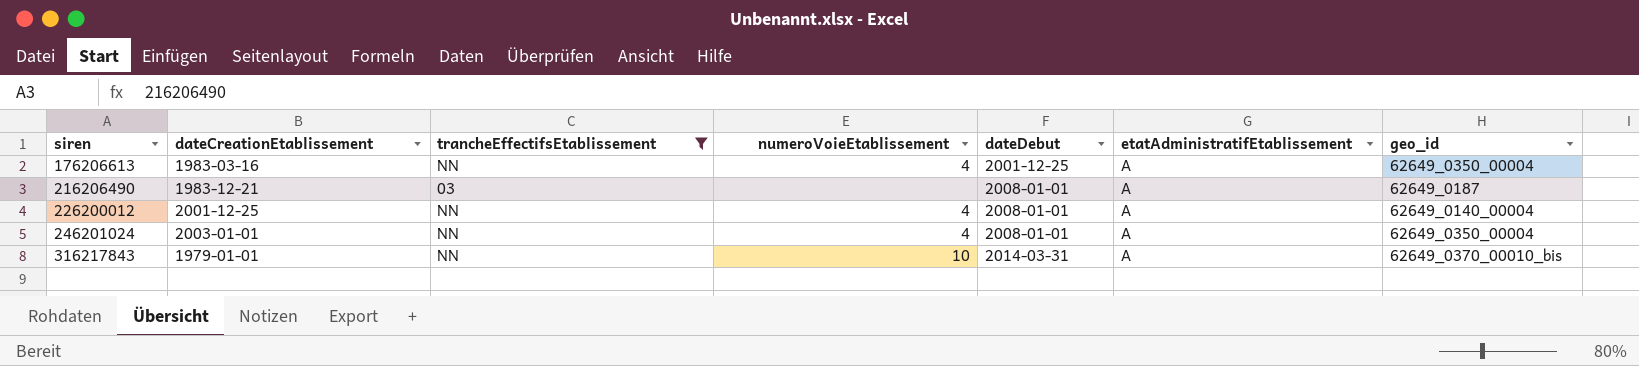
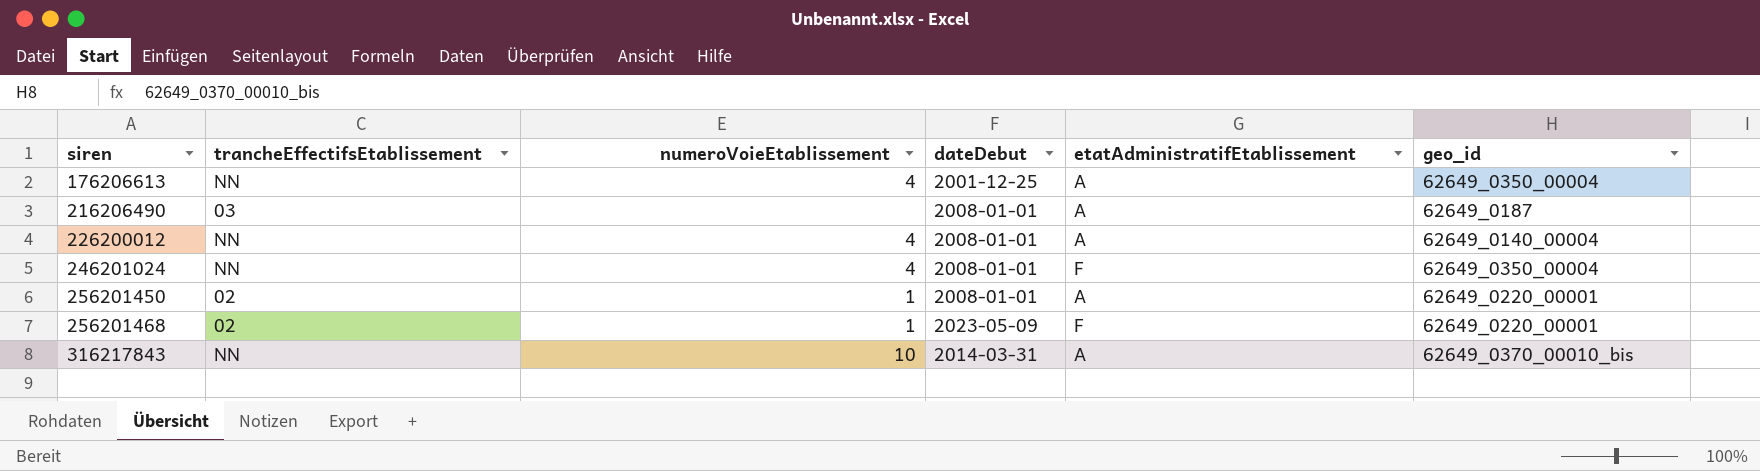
filter: trancheEffectifsEtablissement != 02 -> none
column dateCreationEtablissement | position: 2 -> none
246201024 | etatAdministratifEtablissement: A -> F

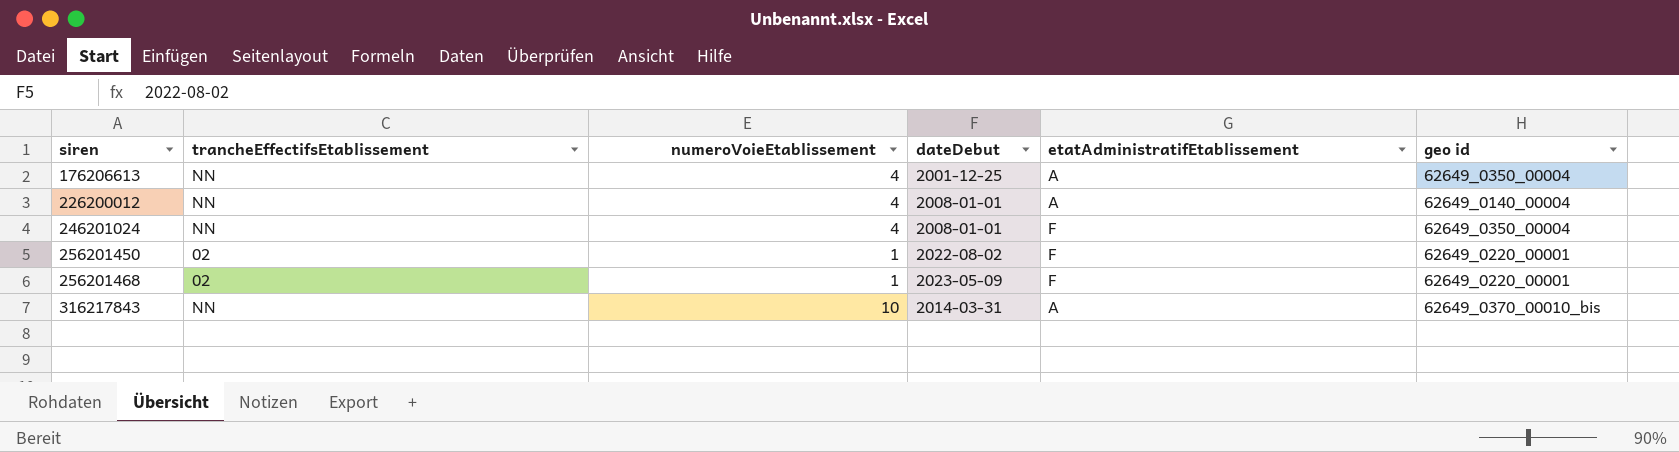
column name: geo_id -> geo id
row 216206490: 03 | none | 2008-01-01 | A | 62649_0187 -> none
256201450 | dateDebut: 2008-01-01 -> 2022-08-02
256201450 | etatAdministratifEtablissement: A -> F

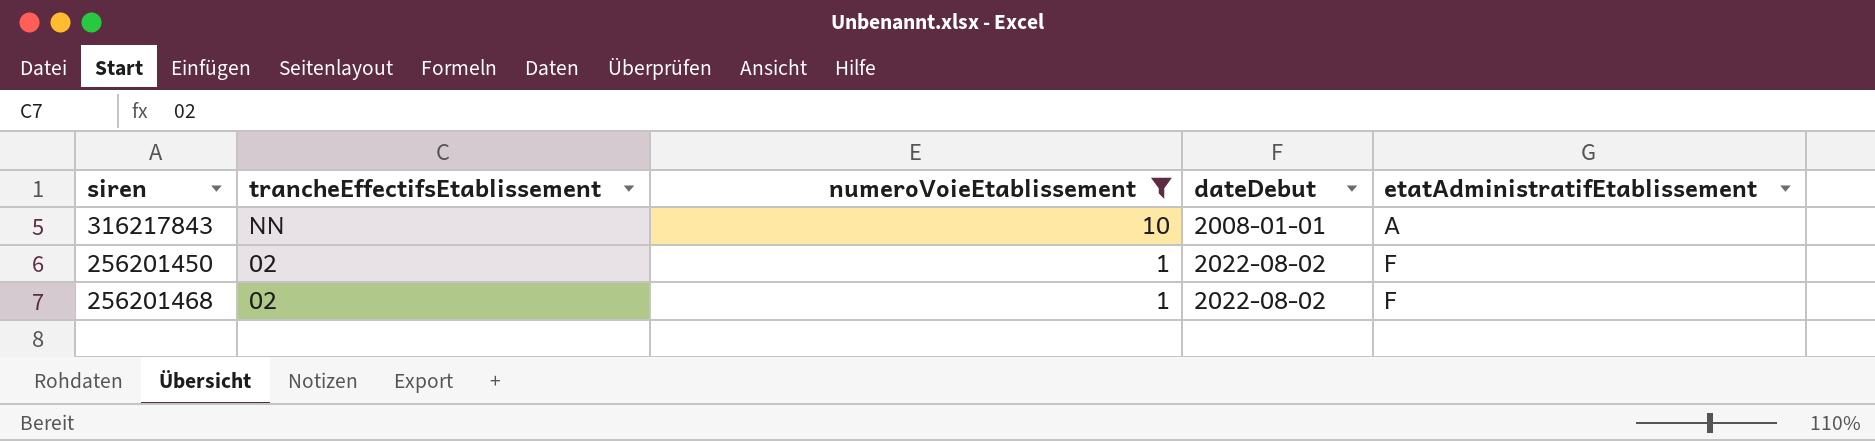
filter: none -> numeroVoieEtablissement != 4
row order: siren ascending -> trancheEffectifsEtablissement descending
column geo id | position: 6 -> none
316217843 | dateDebut: 2014-03-31 -> 2008-01-01
256201468 | dateDebut: 2023-05-09 -> 2022-08-02

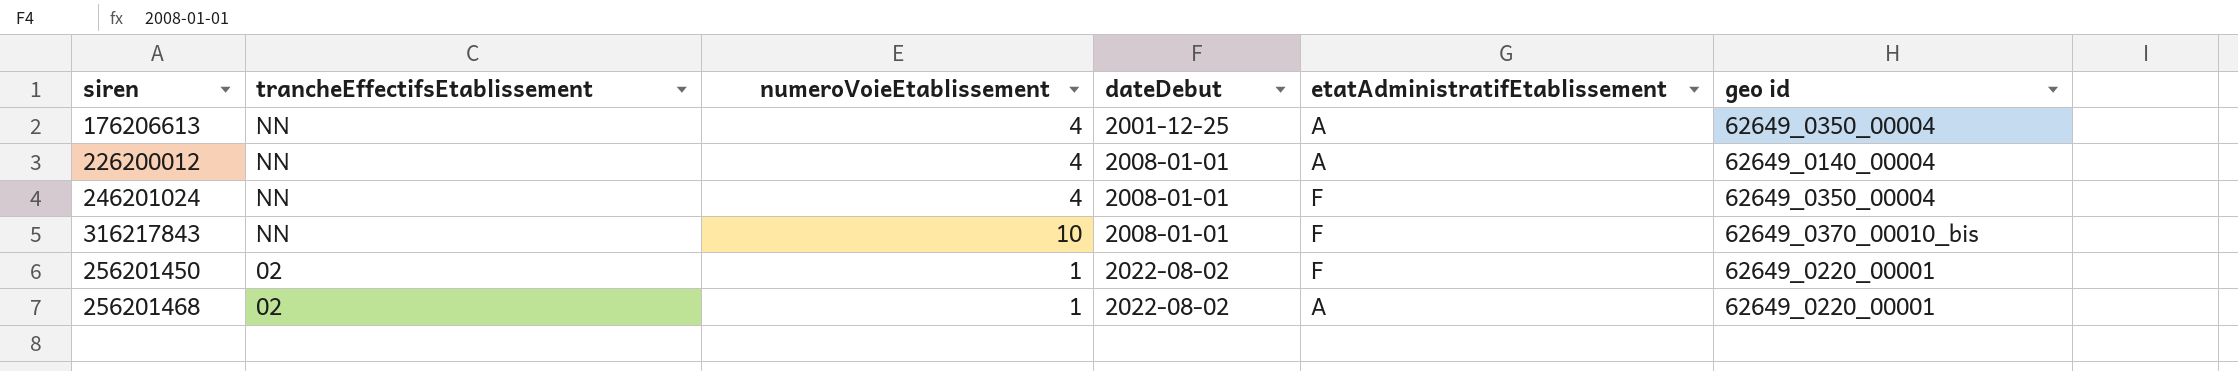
filter: numeroVoieEtablissement != 4 -> none
column geo id | position: none -> 6
316217843 | etatAdministratifEtablissement: A -> F
256201468 | etatAdministratifEtablissement: F -> A

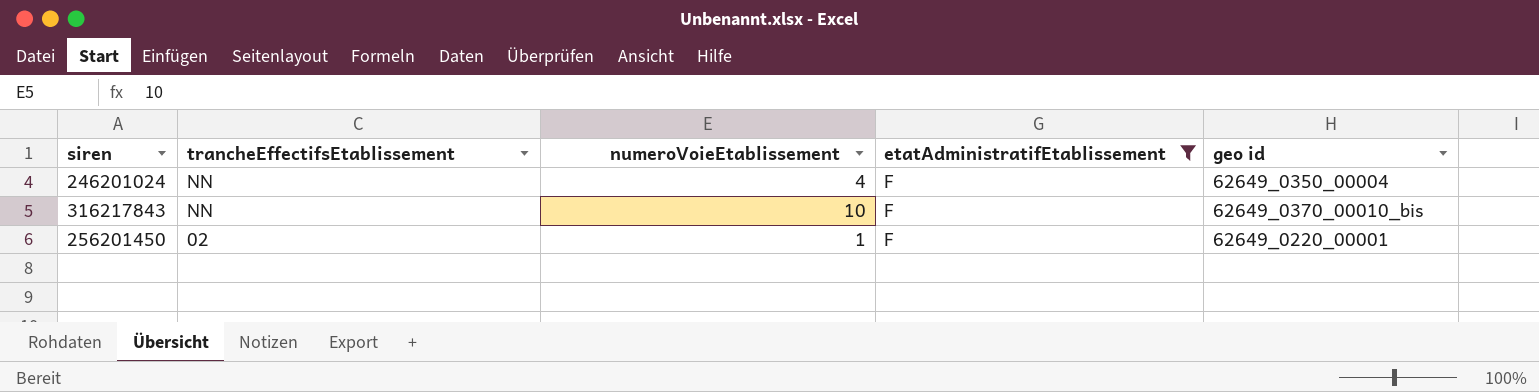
filter: none -> etatAdministratifEtablissement = F
column dateDebut | position: 4 -> none

